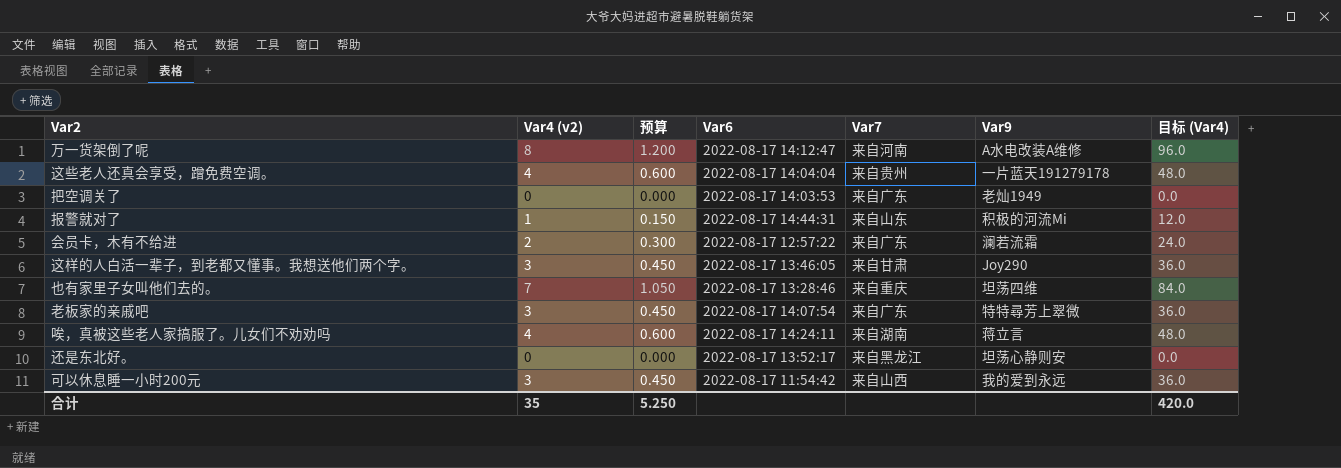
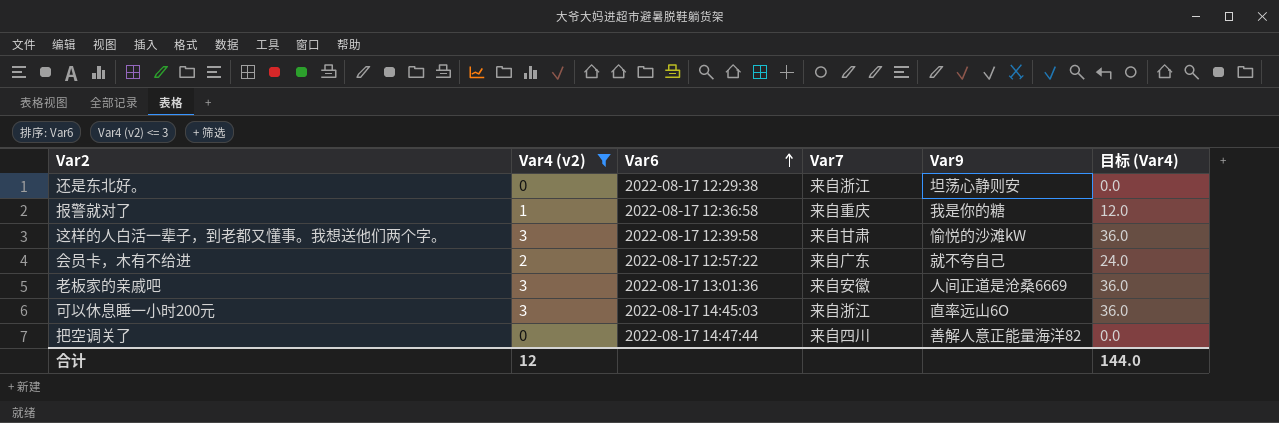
filter: none -> Var4 (v2) <= 3
row order: none -> Var6 ascending
column 预算 | formula: [Var4 (v2)] * 0.15 -> none
还是东北好。 | Var6: 2022-08-17 13:52:17 -> 2022-08-17 12:29:38
还是东北好。 | Var7: 来自黑龙江 -> 来自浙江
报警就对了 | Var6: 2022-08-17 14:44:31 -> 2022-08-17 12:36:58
报警就对了 | Var7: 来自山东 -> 来自重庆
报警就对了 | Var9: 积极的河流Mi -> 我是你的糖
这样的人白活一辈子，到老都又懂事。我想送他们两个字。 | Var6: 2022-08-17 13:46:05 -> 2022-08-17 12:39:58
这样的人白活一辈子，到老都又懂事。我想送他们两个字。 | Var9: Joy290 -> 愉悦的沙滩kW
会员卡，木有不给进 | Var9: 澜若流霜 -> 就不夸自己
老板家的亲戚吧 | Var6: 2022-08-17 14:07:54 -> 2022-08-17 13:01:36
老板家的亲戚吧 | Var7: 来自广东 -> 来自安徽
老板家的亲戚吧 | Var9: 特特尋芳上翠微 -> 人间正道是沧桑6669
可以休息睡一小时200元 | Var6: 2022-08-17 11:54:42 -> 2022-08-17 14:45:03
可以休息睡一小时200元 | Var7: 来自山西 -> 来自浙江
可以休息睡一小时200元 | Var9: 我的爱到永远 -> 直率远山6O
把空调关了 | Var6: 2022-08-17 14:03:53 -> 2022-08-17 14:47:44
把空调关了 | Var7: 来自广东 -> 来自四川
把空调关了 | Var9: 老灿1949 -> 善解人意正能量海洋82
合计 | Var4 (v2): 35 -> 12
合计 | 目标 (Var4): 420.0 -> 144.0

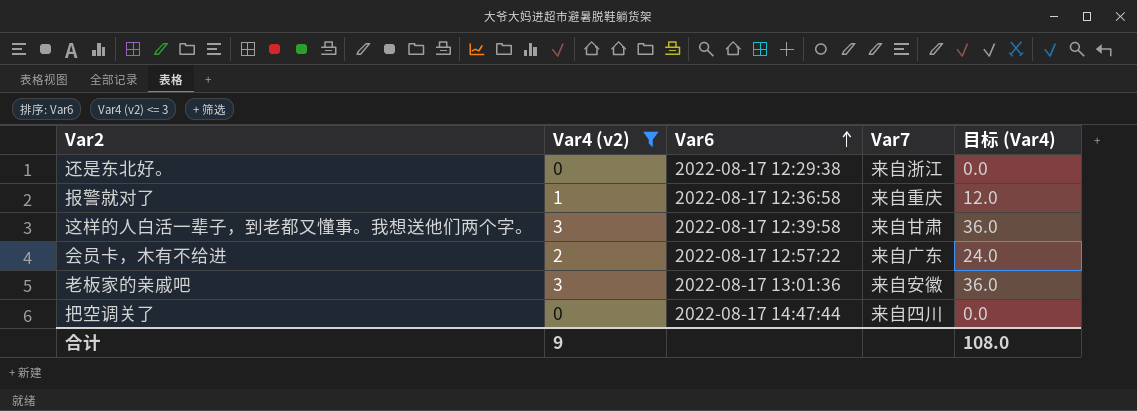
column Var9 | position: 5 -> none
row 可以休息睡一小时200元: 3 | 2022-08-17 14:45:03 | 来自浙江 | 直率远山6O | 36.0 -> none
合计 | Var4 (v2): 12 -> 9
合计 | 目标 (Var4): 144.0 -> 108.0

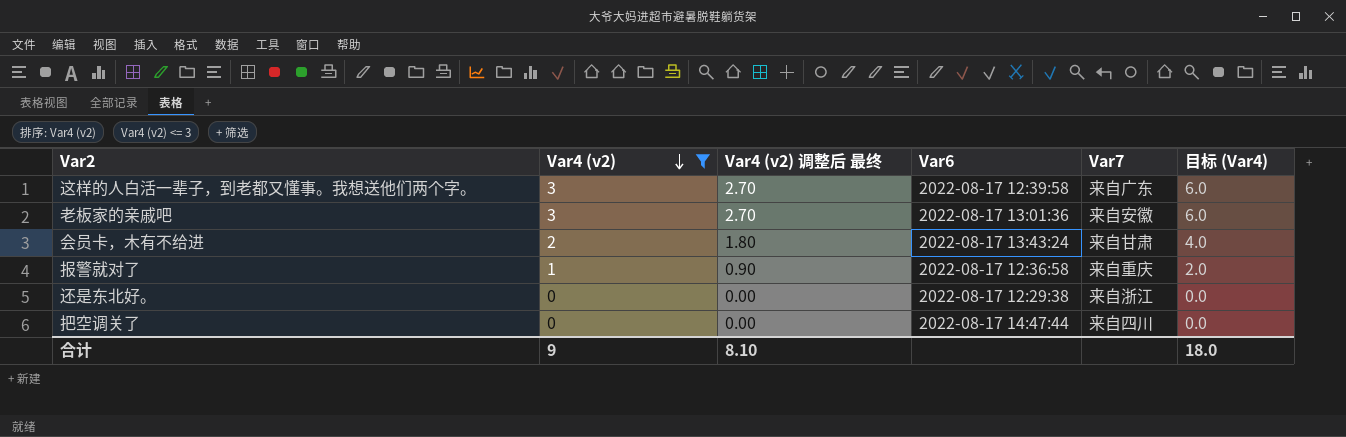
row order: Var6 ascending -> Var4 (v2) descending
column Var4 (v2) 调整后 最终 | formula: none -> [Var4 (v2)] * 0.9
column 目标 (Var4) | formula: [Var4 (v2)] * 12 -> [Var4 (v2)] * 2
这样的人白活一辈子，到老都又懂事。我想送他们两个字。 | Var7: 来自甘肃 -> 来自广东
会员卡，木有不给进 | Var6: 2022-08-17 12:57:22 -> 2022-08-17 13:43:24
会员卡，木有不给进 | Var7: 来自广东 -> 来自甘肃
合计 | 目标 (Var4): 108.0 -> 18.0

